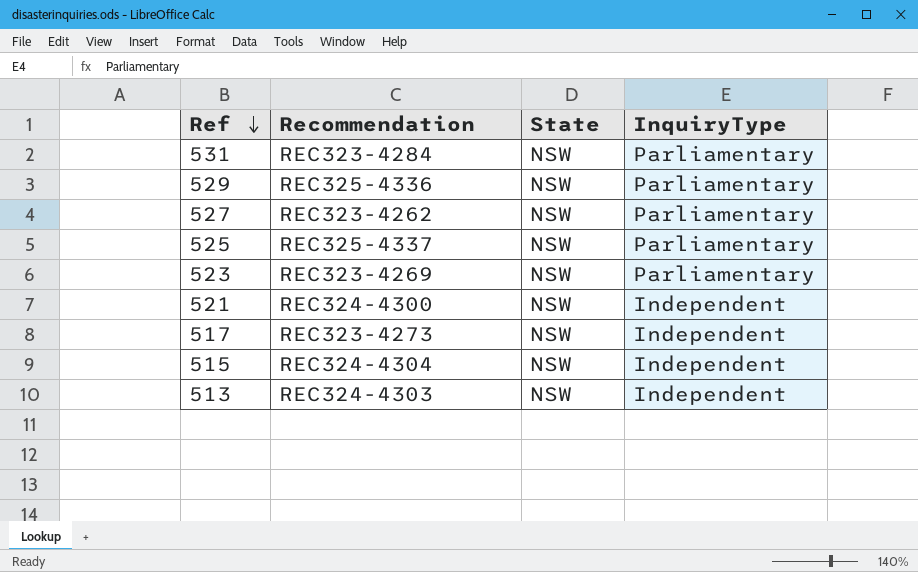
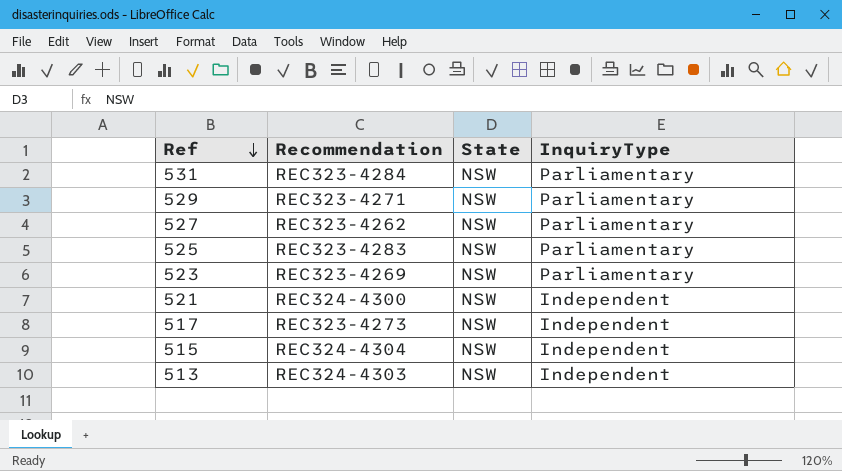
529 | Recommendation: REC325-4336 -> REC323-4271
525 | Recommendation: REC325-4337 -> REC323-4283

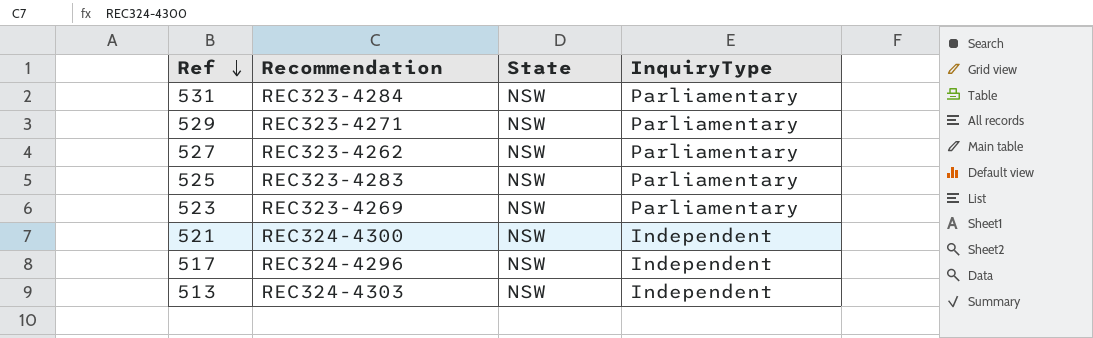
row 515: REC324-4304 | NSW | Independent -> none
517 | Recommendation: REC323-4273 -> REC324-4296

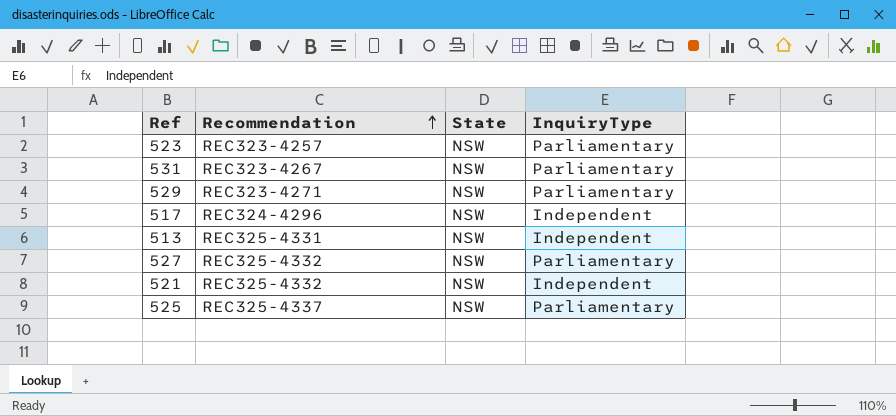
row order: Ref descending -> Recommendation ascending
523 | Recommendation: REC323-4269 -> REC323-4257
531 | Recommendation: REC323-4284 -> REC323-4267
513 | Recommendation: REC324-4303 -> REC325-4331
527 | Recommendation: REC323-4262 -> REC325-4332
521 | Recommendation: REC324-4300 -> REC325-4332
525 | Recommendation: REC323-4283 -> REC325-4337

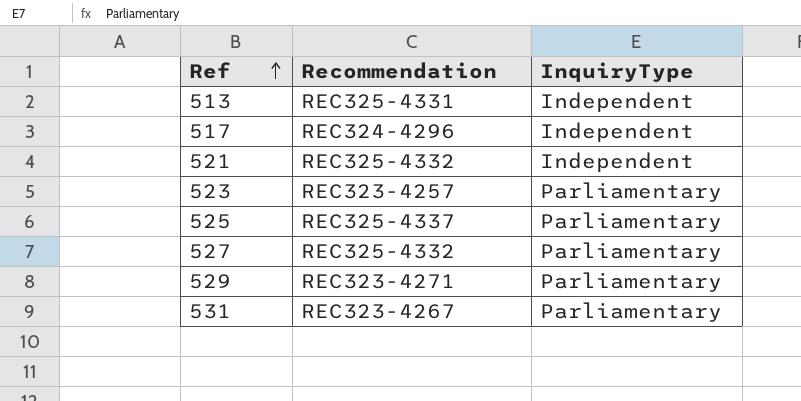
row order: Recommendation ascending -> Ref ascending
column State | position: 3 -> none

